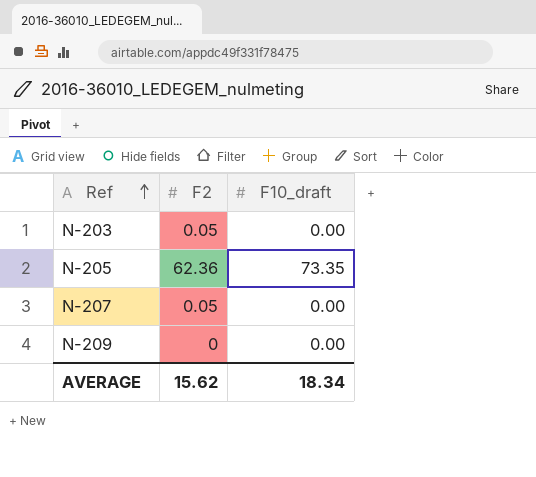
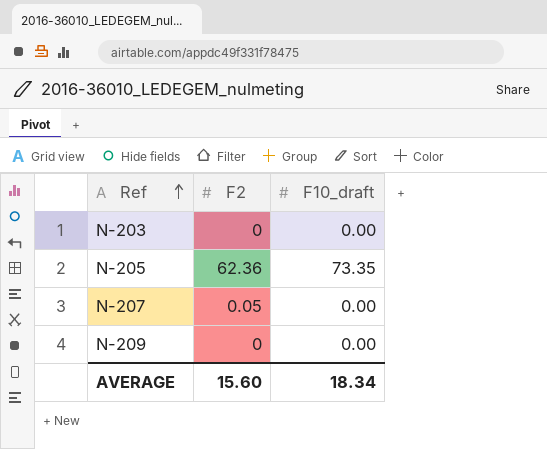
N-203 | F2: 0.05 -> 0
AVERAGE | F2: 15.62 -> 15.60

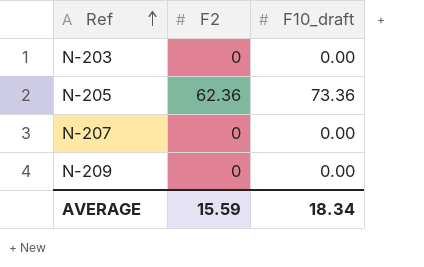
N-205 | F10_draft: 73.35 -> 73.36
N-207 | F2: 0.05 -> 0
AVERAGE | F2: 15.60 -> 15.59

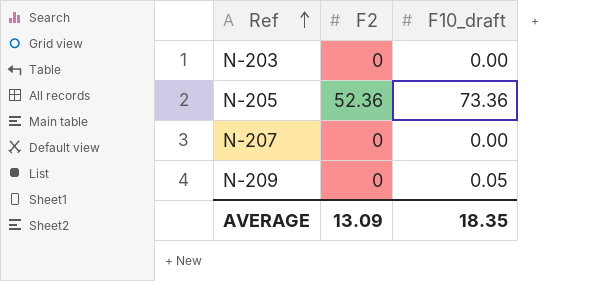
N-205 | F2: 62.36 -> 52.36
N-209 | F10_draft: 0.00 -> 0.05
AVERAGE | F2: 15.59 -> 13.09
AVERAGE | F10_draft: 18.34 -> 18.35

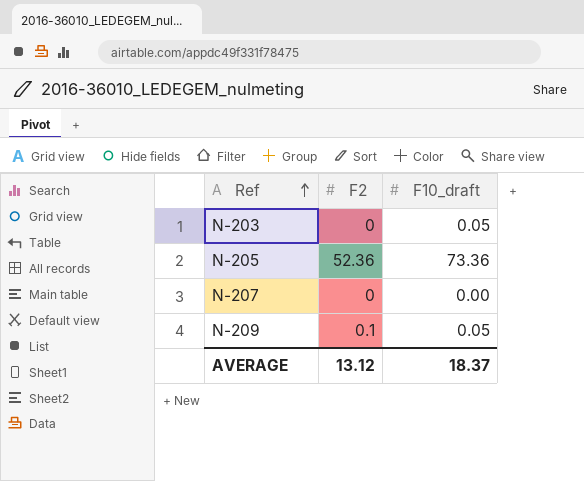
N-203 | F10_draft: 0.00 -> 0.05
N-209 | F2: 0 -> 0.1
AVERAGE | F2: 13.09 -> 13.12
AVERAGE | F10_draft: 18.35 -> 18.37

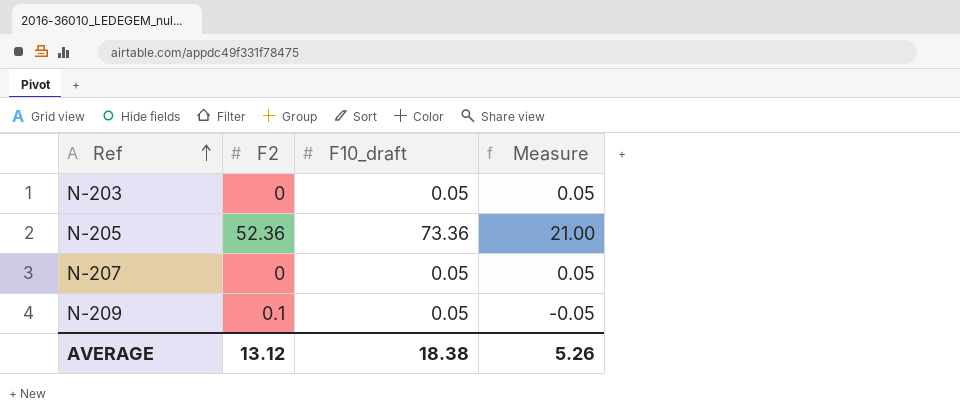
column Measure | formula: none -> [F10_draft] - [F2]
N-207 | F10_draft: 0.00 -> 0.05
AVERAGE | F10_draft: 18.37 -> 18.38

